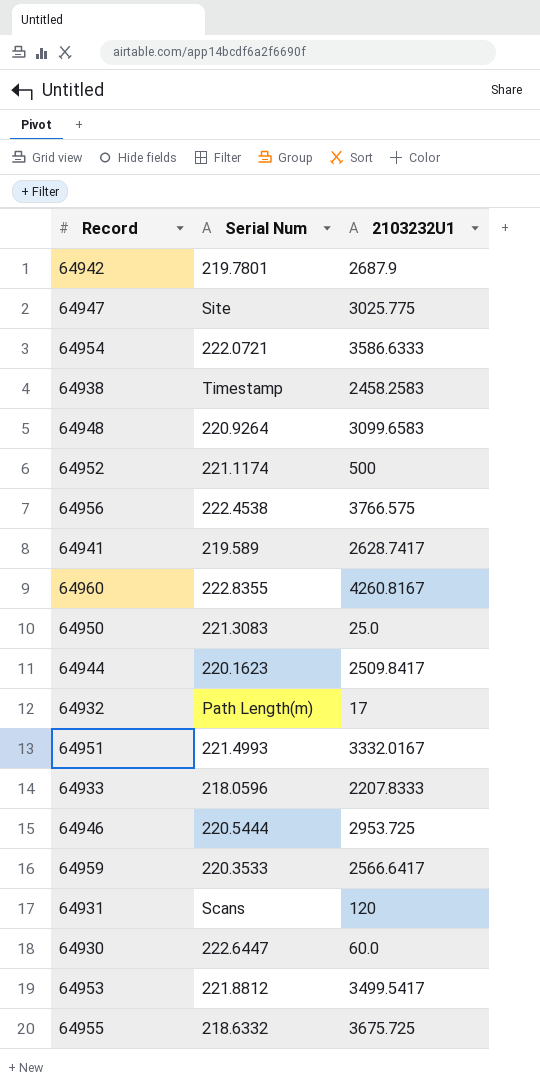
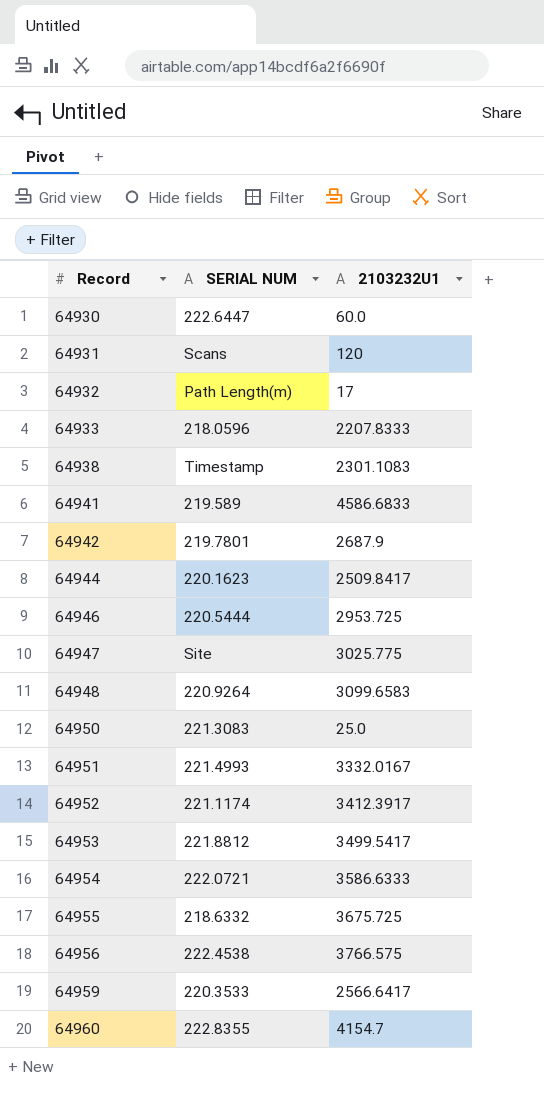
row order: none -> Record ascending
column name: Serial Num -> SERIAL NUM
64938 | 2103232U1: 2458.2583 -> 2301.1083
64941 | 2103232U1: 2628.7417 -> 4586.6833
64952 | 2103232U1: 500 -> 3412.3917
64960 | 2103232U1: 4260.8167 -> 4154.7

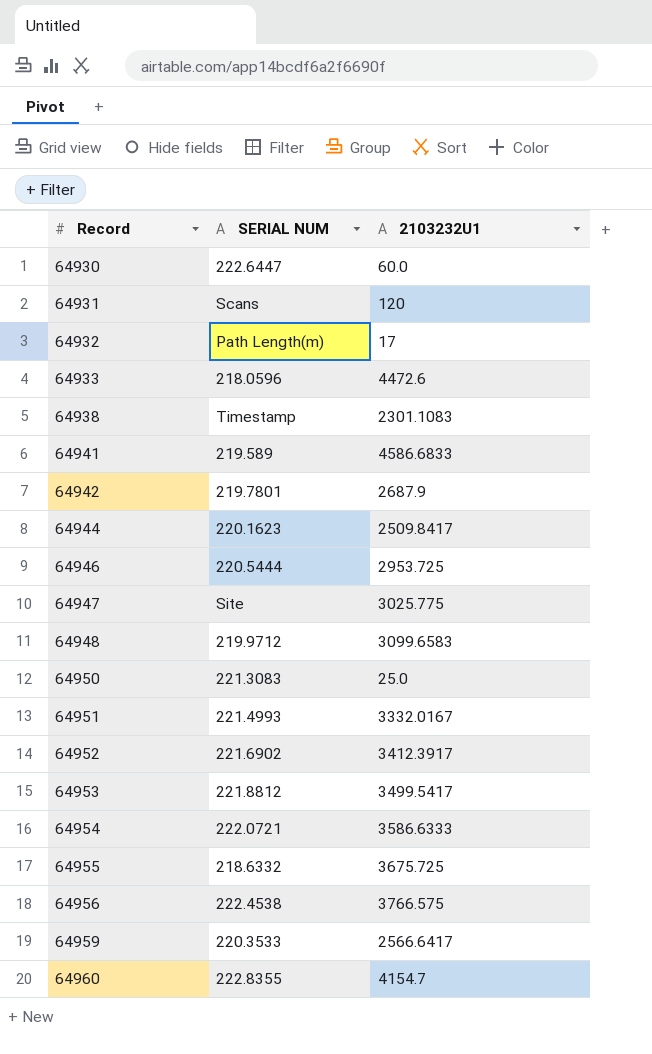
64933 | 2103232U1: 2207.8333 -> 4472.6
64948 | SERIAL NUM: 220.9264 -> 219.9712
64952 | SERIAL NUM: 221.1174 -> 221.6902

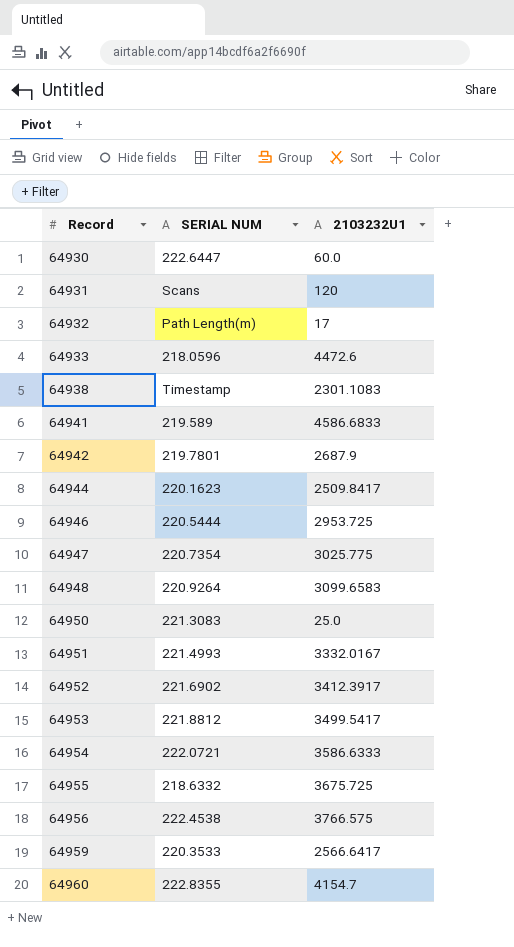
64947 | SERIAL NUM: Site -> 220.7354
64948 | SERIAL NUM: 219.9712 -> 220.9264

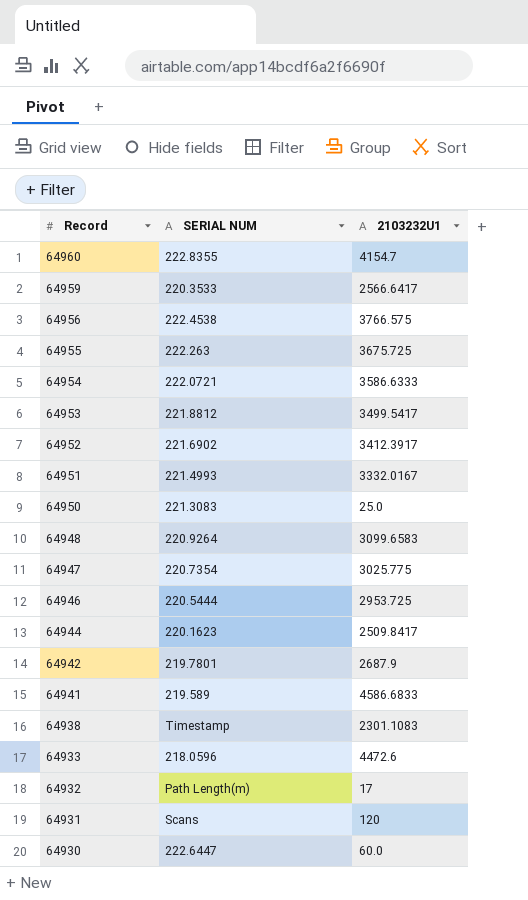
row order: Record ascending -> Record descending
64955 | SERIAL NUM: 218.6332 -> 222.263

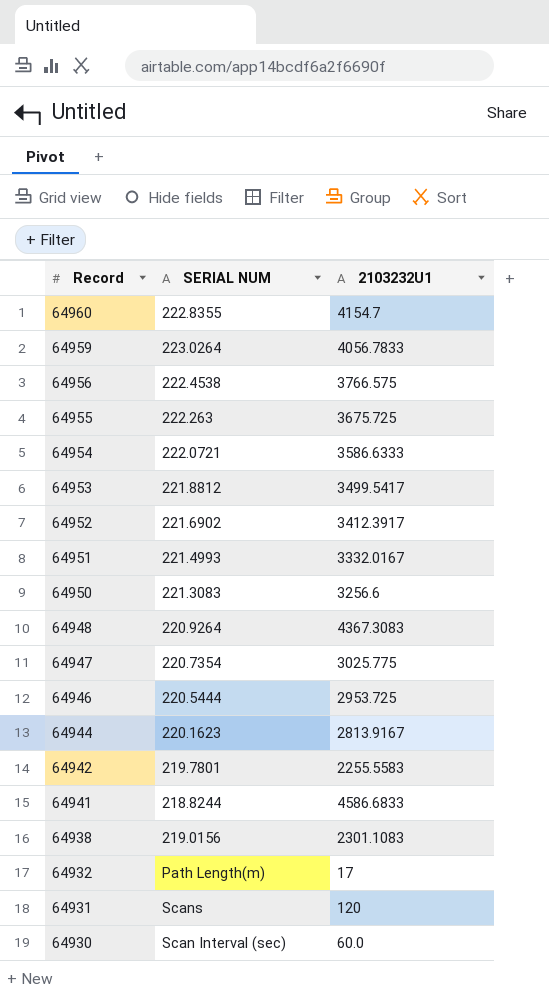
row 64933: 218.0596 | 4472.6 -> none
64959 | SERIAL NUM: 220.3533 -> 223.0264
64959 | 2103232U1: 2566.6417 -> 4056.7833
64950 | 2103232U1: 25.0 -> 3256.6
64948 | 2103232U1: 3099.6583 -> 4367.3083
64944 | 2103232U1: 2509.8417 -> 2813.9167
64942 | 2103232U1: 2687.9 -> 2255.5583
64941 | SERIAL NUM: 219.589 -> 218.8244
64938 | SERIAL NUM: Timestamp -> 219.0156
64930 | SERIAL NUM: 222.6447 -> Scan Interval (sec)

